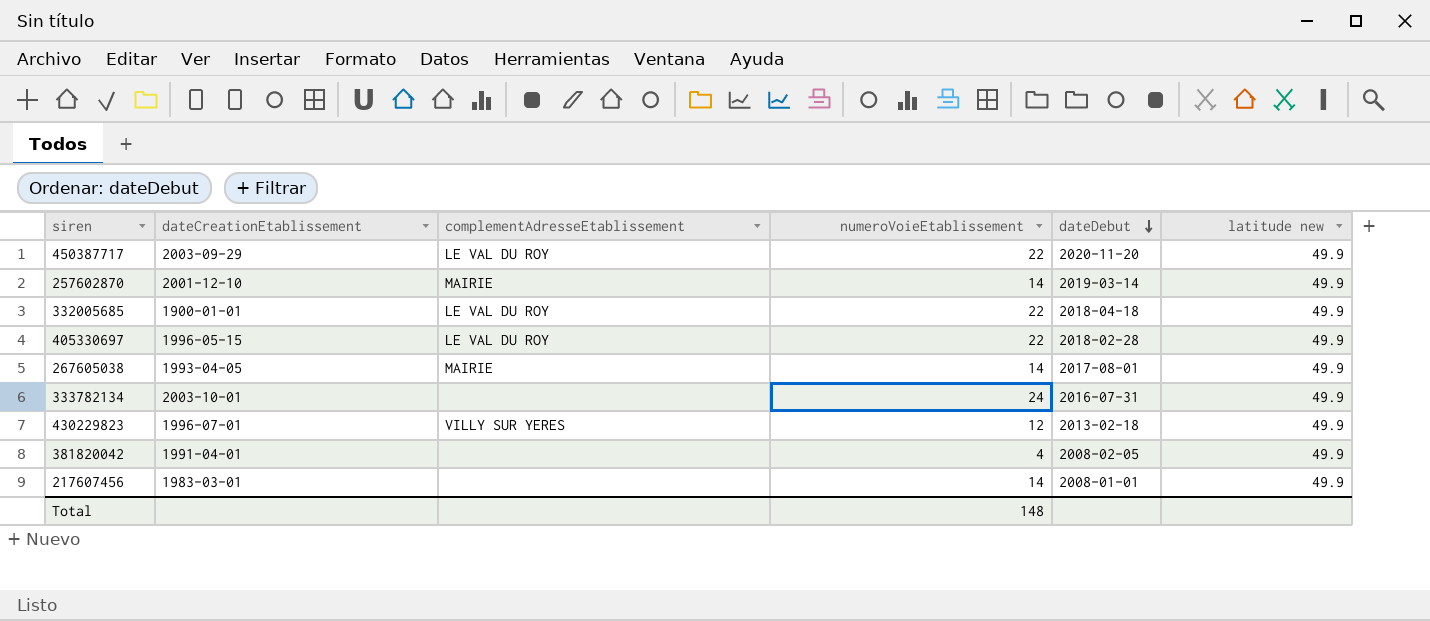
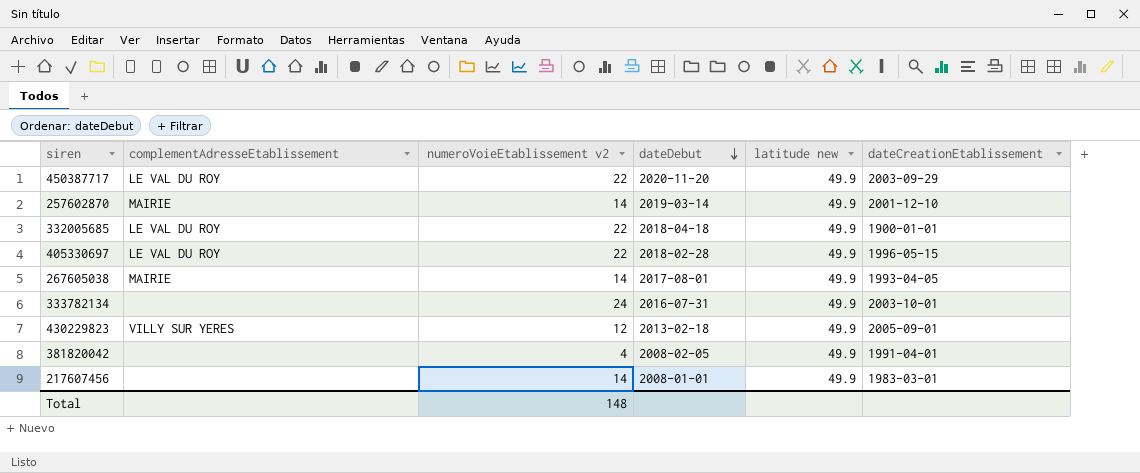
column name: numeroVoieEtablissement -> numeroVoieEtablissement v2
column dateCreationEtablissement | position: 2 -> 6
430229823 | dateCreationEtablissement: 1996-07-01 -> 2005-09-01

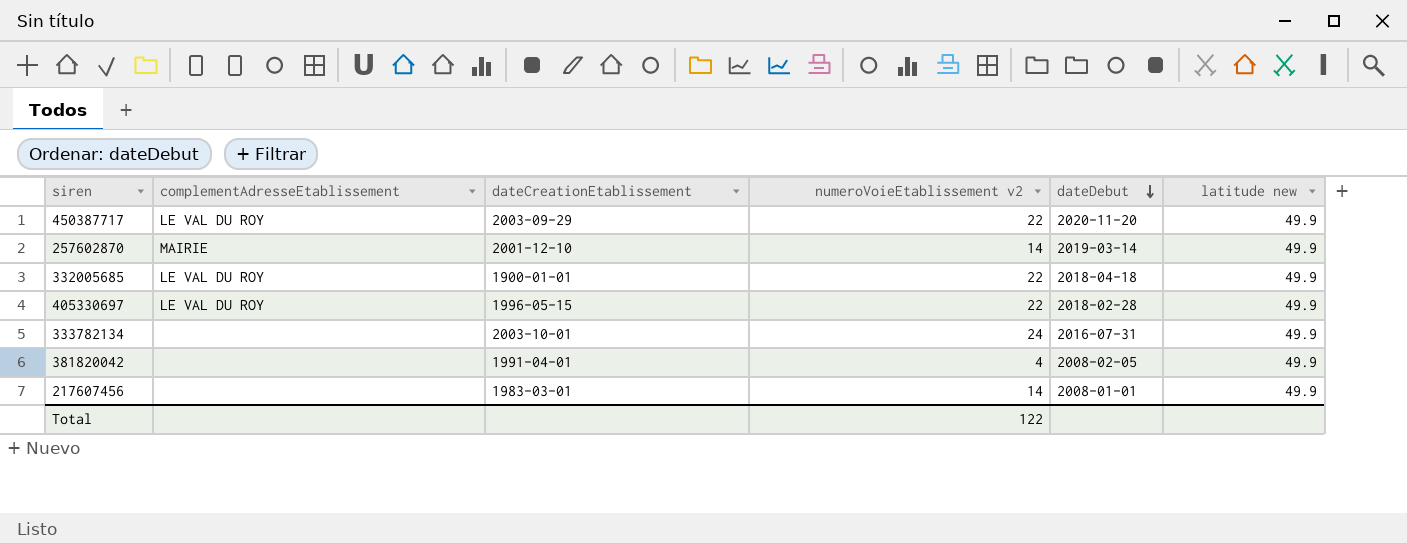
column dateCreationEtablissement | position: 6 -> 3
row 267605038: MAIRIE | 14 | 2017-08-01 | 49.9 | 1993-04-05 -> none
row 430229823: VILLY SUR YERES | 12 | 2013-02-18 | 49.9 | 2005-09-01 -> none
Total | numeroVoieEtablissement v2: 148 -> 122

